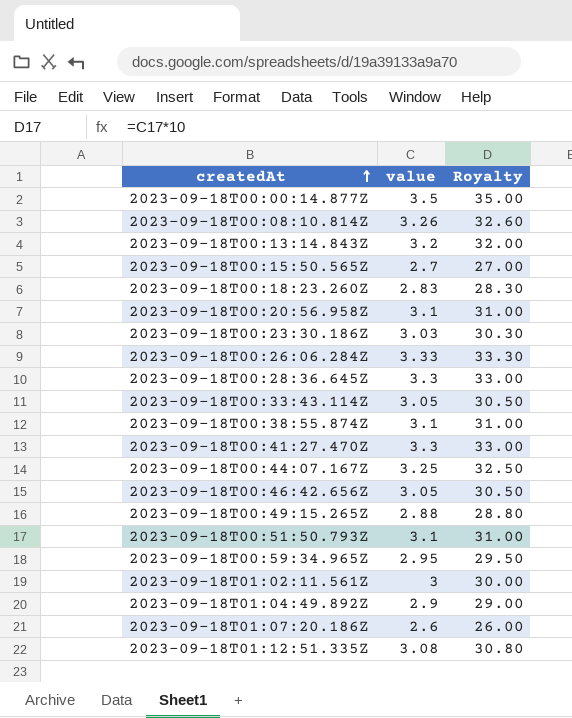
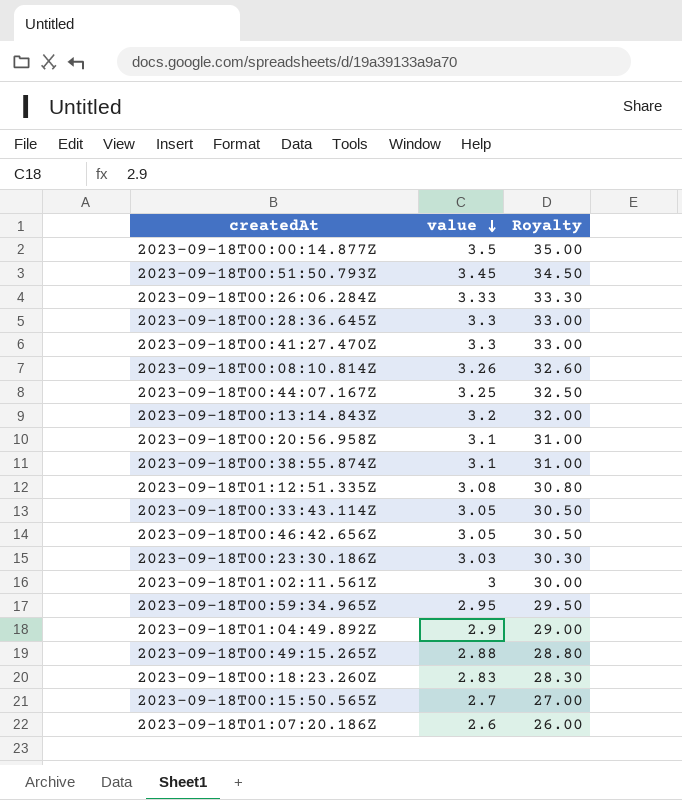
row order: createdAt ascending -> value descending
2023-09-18T00:51:50.793Z | value: 3.1 -> 3.45
2023-09-18T00:51:50.793Z | Royalty: 31.00 -> 34.50

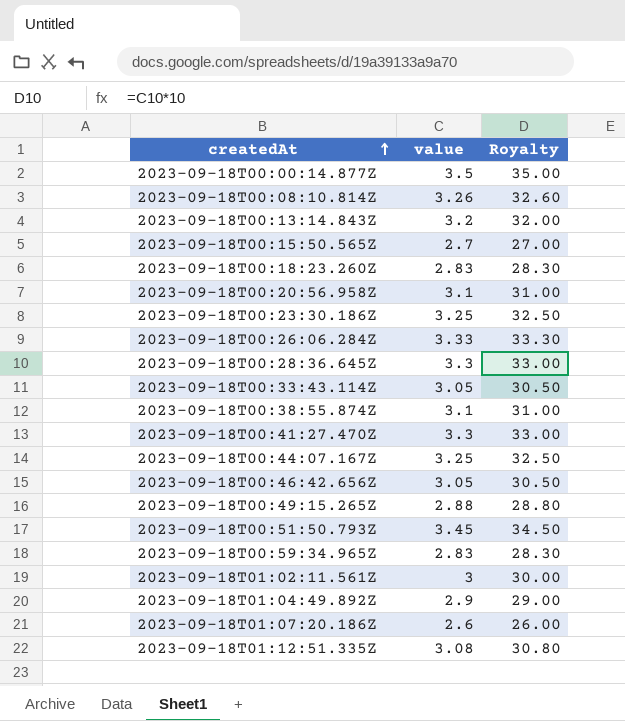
row order: value descending -> createdAt ascending
2023-09-18T00:23:30.186Z | value: 3.03 -> 3.25
2023-09-18T00:23:30.186Z | Royalty: 30.30 -> 32.50
2023-09-18T00:59:34.965Z | value: 2.95 -> 2.83
2023-09-18T00:59:34.965Z | Royalty: 29.50 -> 28.30

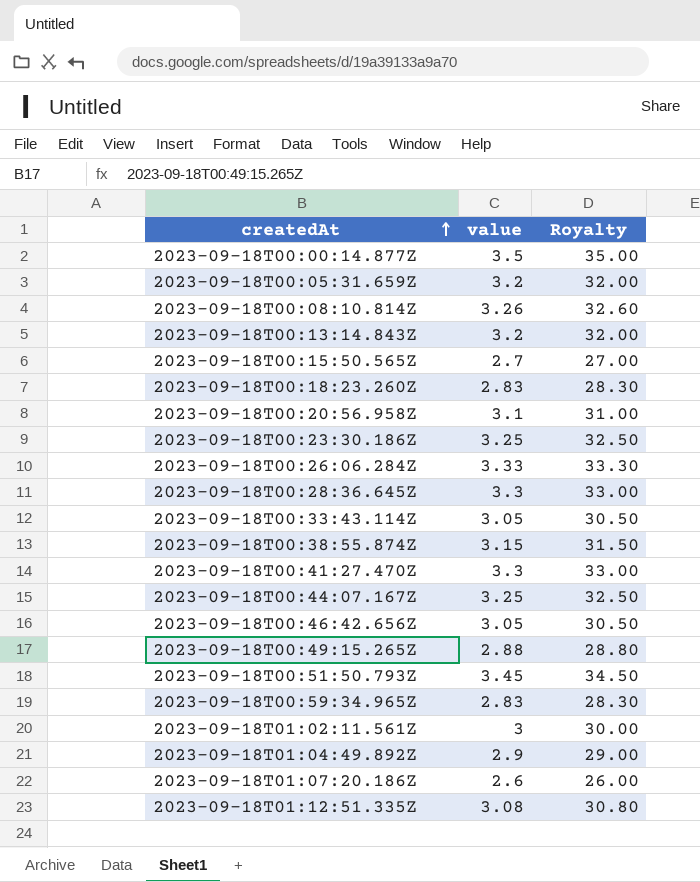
row 2023-09-18T00:05:31.659Z: none -> 3.2 | 32.00
2023-09-18T00:38:55.874Z | value: 3.1 -> 3.15
2023-09-18T00:38:55.874Z | Royalty: 31.00 -> 31.50

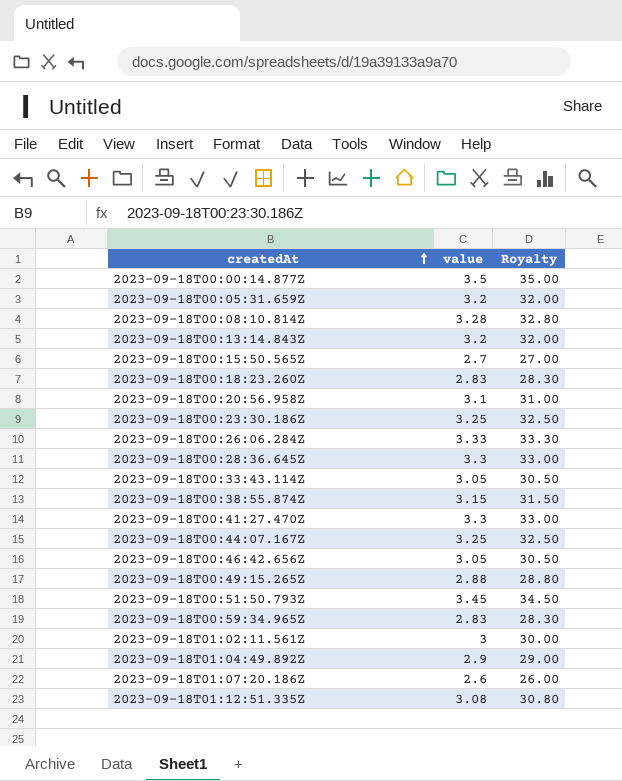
2023-09-18T00:08:10.814Z | value: 3.26 -> 3.28
2023-09-18T00:08:10.814Z | Royalty: 32.60 -> 32.80

